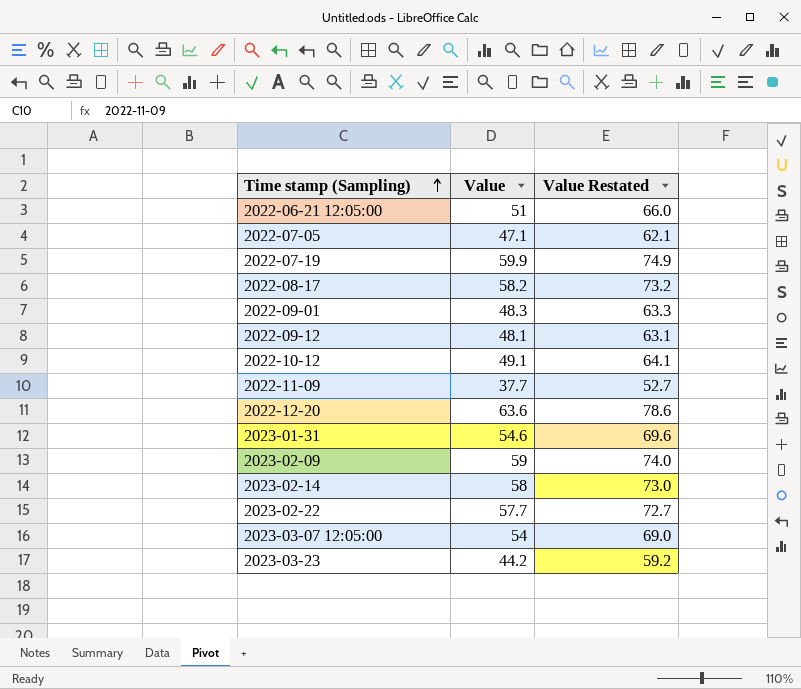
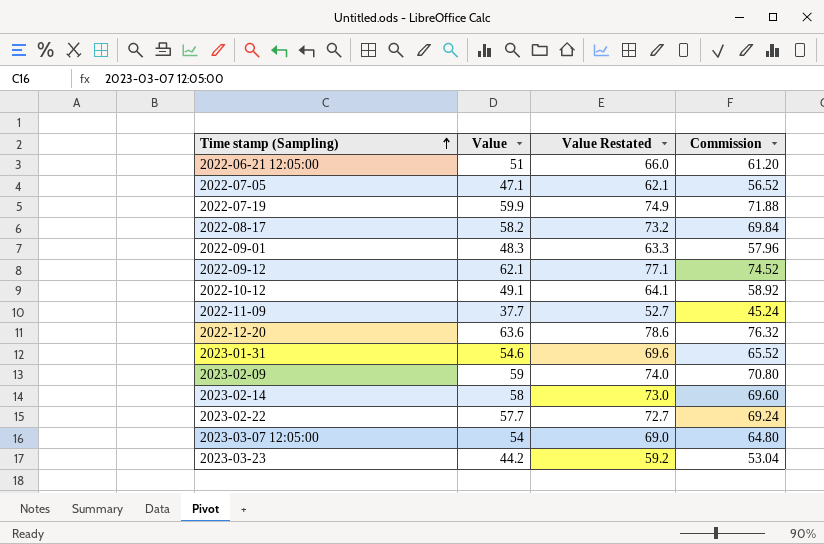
column Commission | formula: none -> [Value] * 1.2
2022-09-12 | Value: 48.1 -> 62.1
2022-09-12 | Value Restated: 63.1 -> 77.1

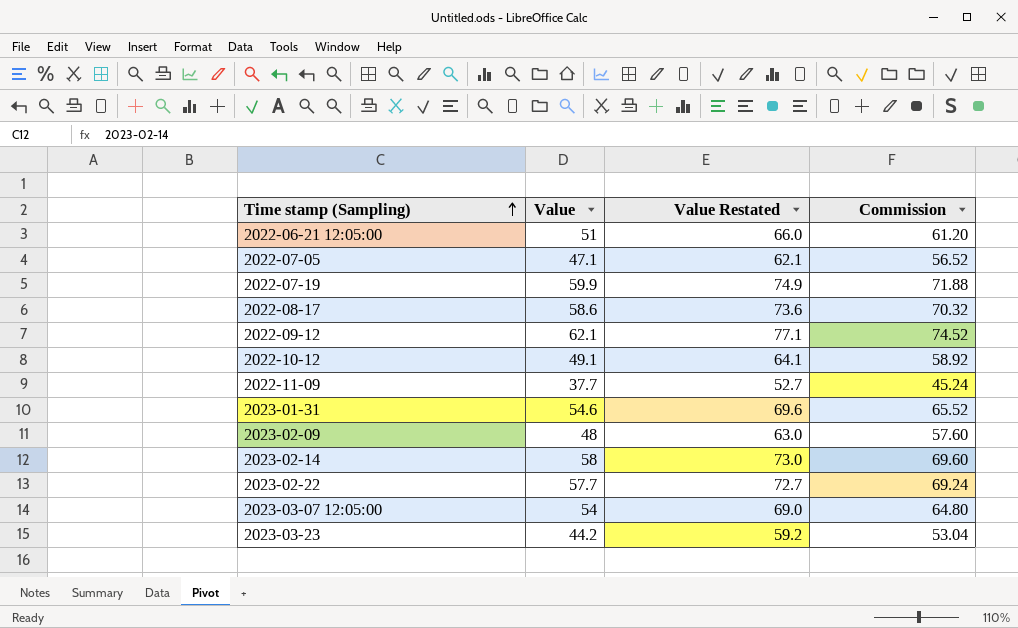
row 2022-09-01: 48.3 | 63.3 | 57.96 -> none
row 2022-12-20: 63.6 | 78.6 | 76.32 -> none
2022-08-17 | Value: 58.2 -> 58.6
2022-08-17 | Value Restated: 73.2 -> 73.6
2022-08-17 | Commission: 69.84 -> 70.32
2023-02-09 | Value: 59 -> 48
2023-02-09 | Value Restated: 74.0 -> 63.0
2023-02-09 | Commission: 70.80 -> 57.60

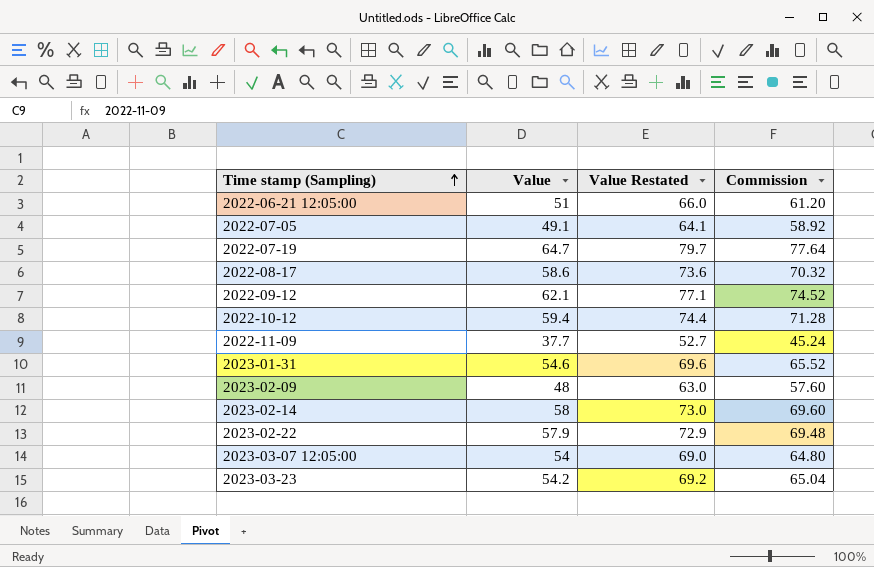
2022-07-05 | Value: 47.1 -> 49.1
2022-07-05 | Value Restated: 62.1 -> 64.1
2022-07-05 | Commission: 56.52 -> 58.92
2022-07-19 | Value: 59.9 -> 64.7
2022-07-19 | Value Restated: 74.9 -> 79.7
2022-07-19 | Commission: 71.88 -> 77.64
2022-10-12 | Value: 49.1 -> 59.4
2022-10-12 | Value Restated: 64.1 -> 74.4
2022-10-12 | Commission: 58.92 -> 71.28
2023-02-22 | Value: 57.7 -> 57.9
2023-02-22 | Value Restated: 72.7 -> 72.9
2023-02-22 | Commission: 69.24 -> 69.48
2023-03-23 | Value: 44.2 -> 54.2
2023-03-23 | Value Restated: 59.2 -> 69.2
2023-03-23 | Commission: 53.04 -> 65.04

